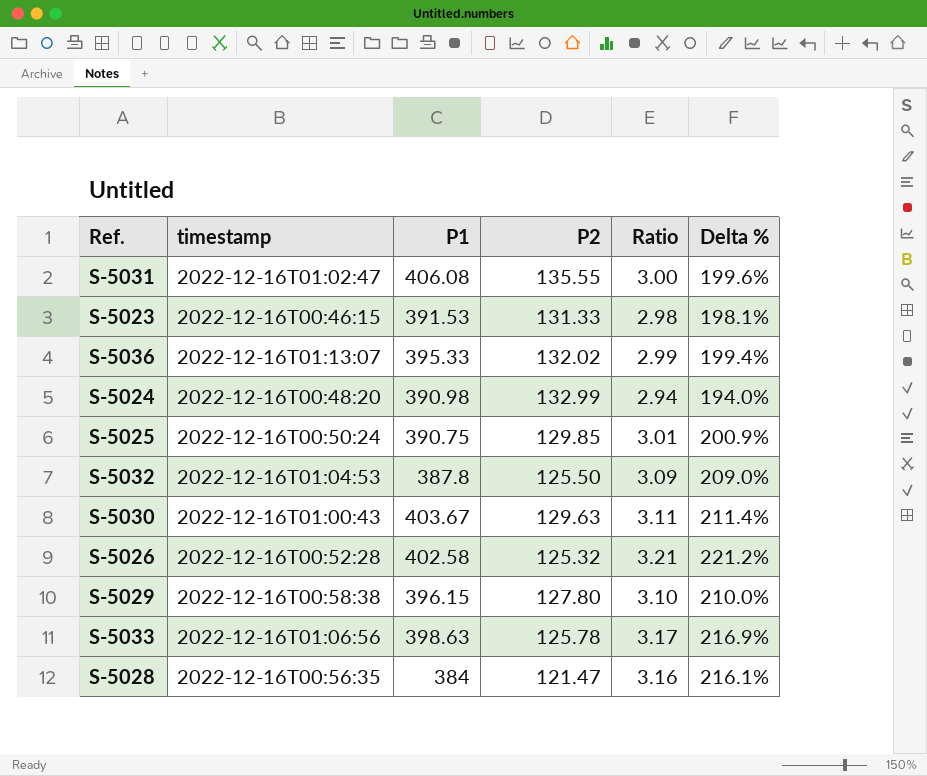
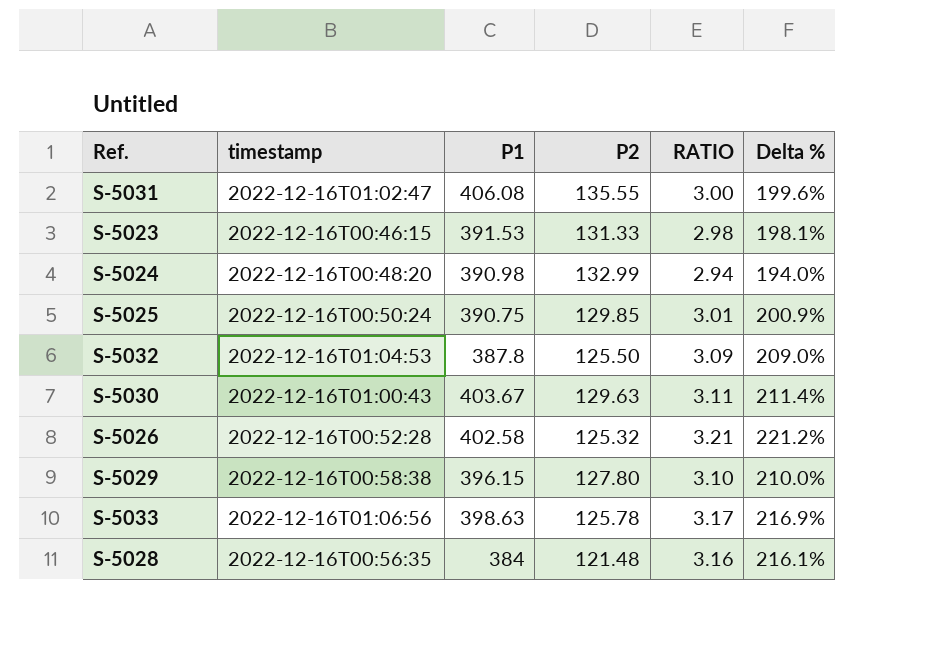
column name: Ratio -> RATIO
row S-5036: 2022-12-16T01:13:07 | 395.33 | 132.02 | 2.99 | 199.4% -> none
S-5028 | P2: 121.47 -> 121.48

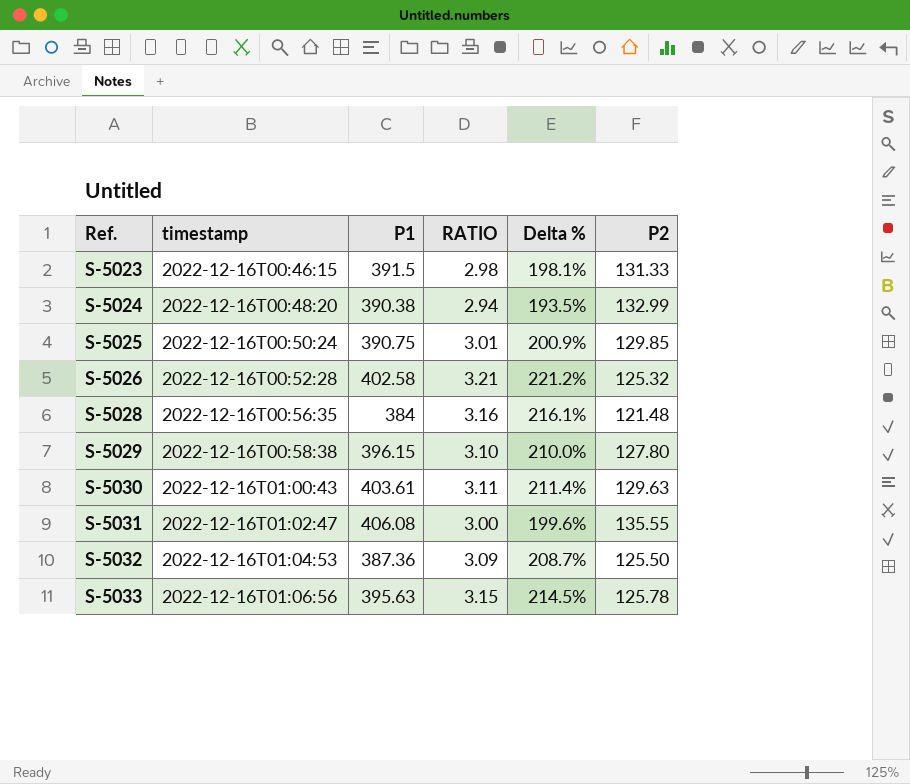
row order: none -> Ref. ascending
column P2 | position: 4 -> 6
S-5023 | P1: 391.53 -> 391.5
S-5024 | P1: 390.98 -> 390.38
S-5024 | Delta %: 194.0% -> 193.5%
S-5030 | P1: 403.67 -> 403.61
S-5032 | P1: 387.8 -> 387.36
S-5032 | Delta %: 209.0% -> 208.7%
S-5033 | P1: 398.63 -> 395.63
S-5033 | RATIO: 3.17 -> 3.15
S-5033 | Delta %: 216.9% -> 214.5%

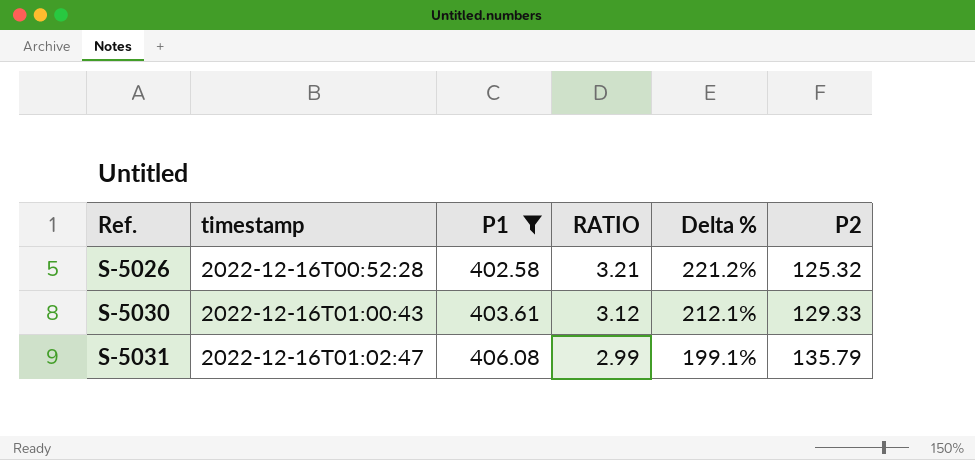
filter: none -> P1 >= 402.58
S-5030 | RATIO: 3.11 -> 3.12
S-5030 | Delta %: 211.4% -> 212.1%
S-5030 | P2: 129.63 -> 129.33
S-5031 | RATIO: 3.00 -> 2.99
S-5031 | Delta %: 199.6% -> 199.1%
S-5031 | P2: 135.55 -> 135.79

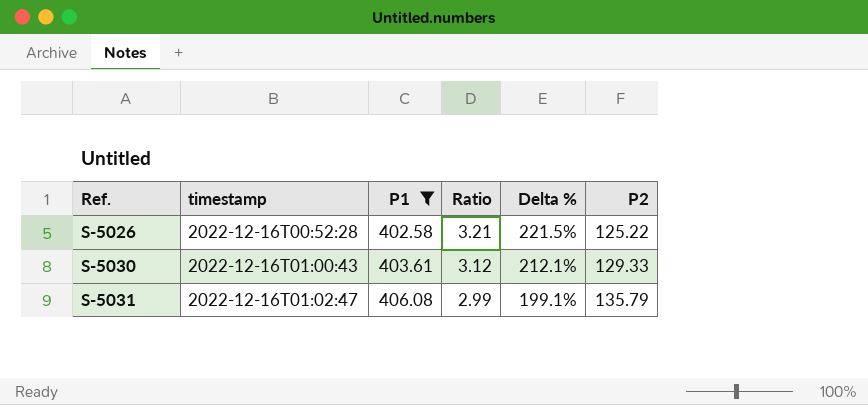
column name: RATIO -> Ratio
S-5026 | Delta %: 221.2% -> 221.5%
S-5026 | P2: 125.32 -> 125.22

